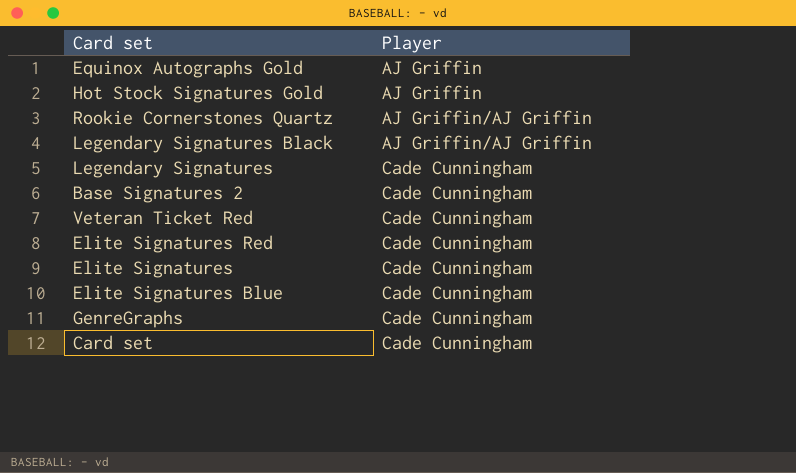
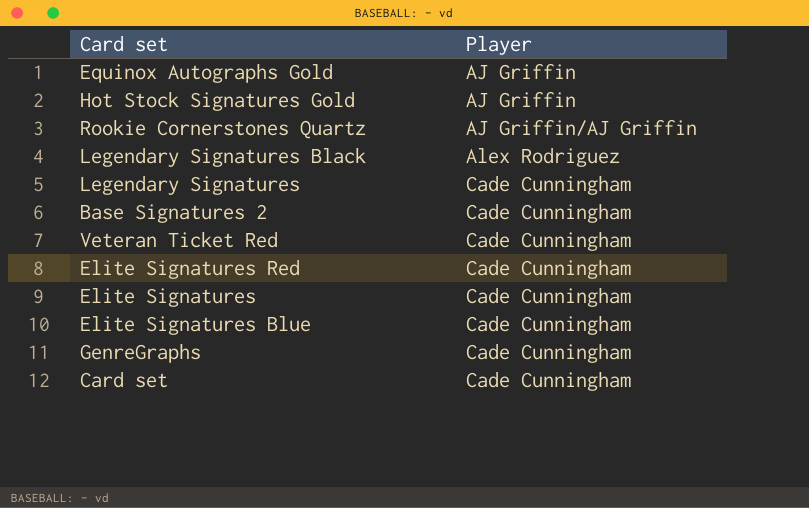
Legendary Signatures Black | Player: AJ Griffin/AJ Griffin -> Alex Rodriguez

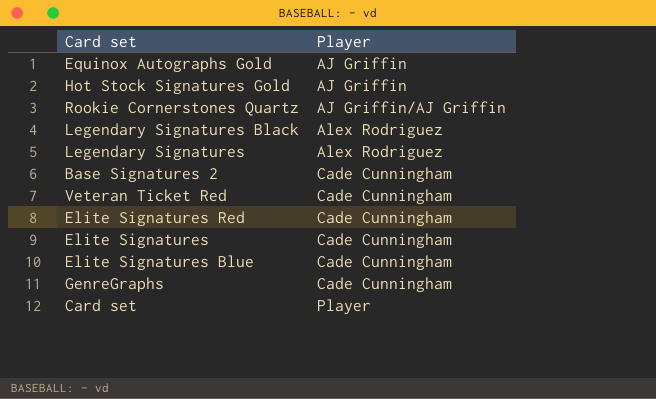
Legendary Signatures | Player: Cade Cunningham -> Alex Rodriguez
Card set | Player: Cade Cunningham -> Player

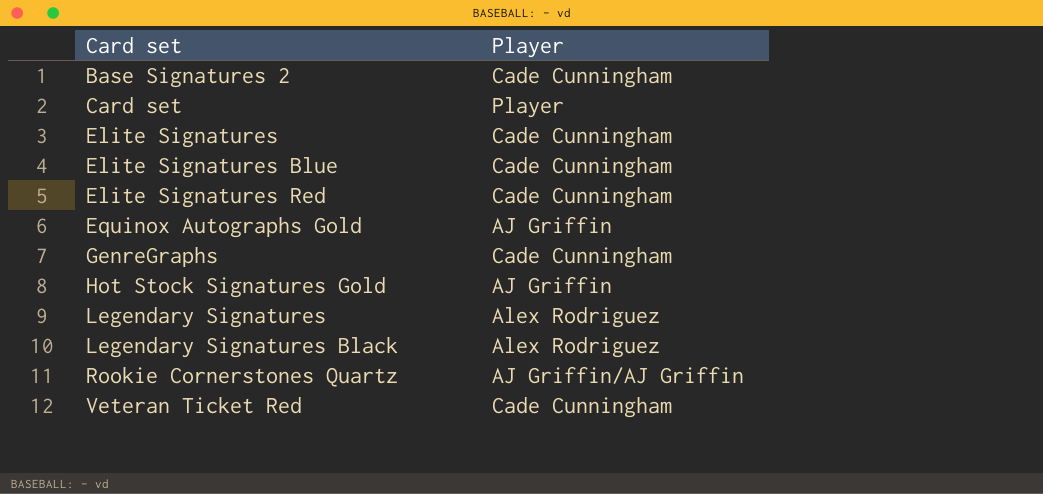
row order: Player ascending -> Card set ascending

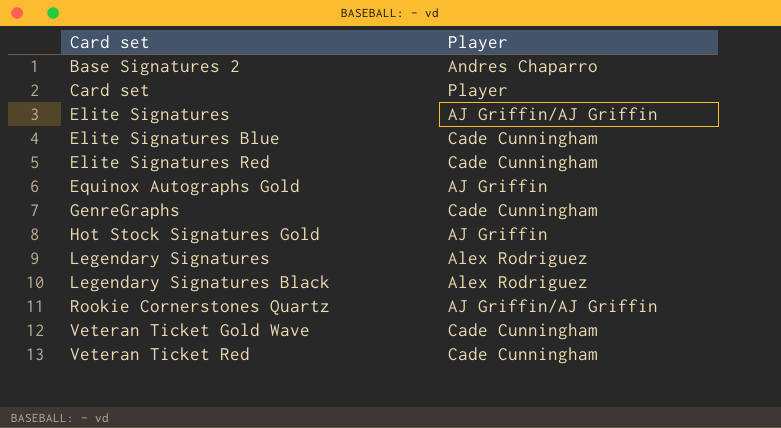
Base Signatures 2 | Player: Cade Cunningham -> Andres Chaparro
Elite Signatures | Player: Cade Cunningham -> AJ Griffin/AJ Griffin
row Veteran Ticket Gold Wave: none -> Cade Cunningham

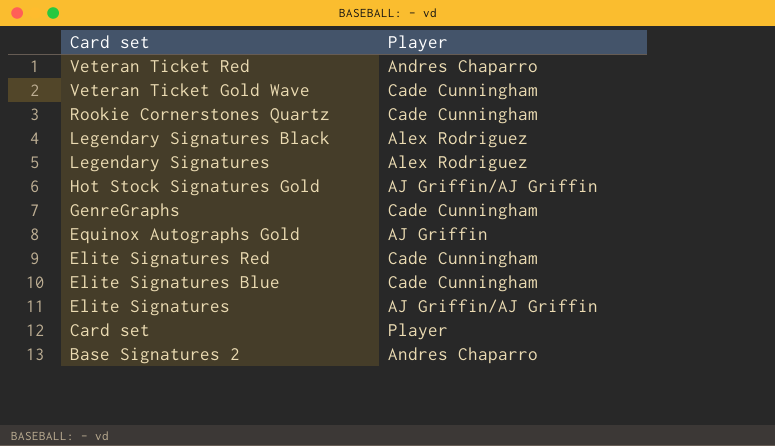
row order: Card set ascending -> Card set descending
Veteran Ticket Red | Player: Cade Cunningham -> Andres Chaparro
Rookie Cornerstones Quartz | Player: AJ Griffin/AJ Griffin -> Cade Cunningham
Hot Stock Signatures Gold | Player: AJ Griffin -> AJ Griffin/AJ Griffin

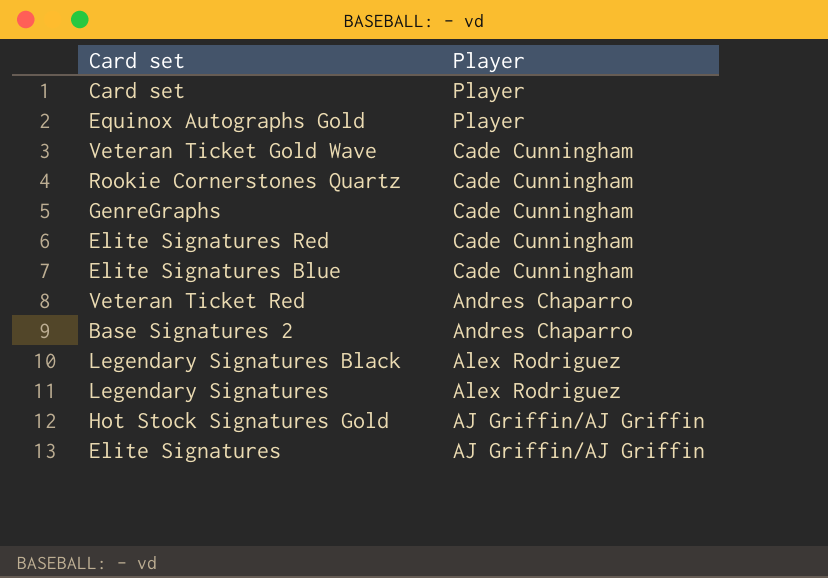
row order: Card set descending -> Player descending
Equinox Autographs Gold | Player: AJ Griffin -> Player

